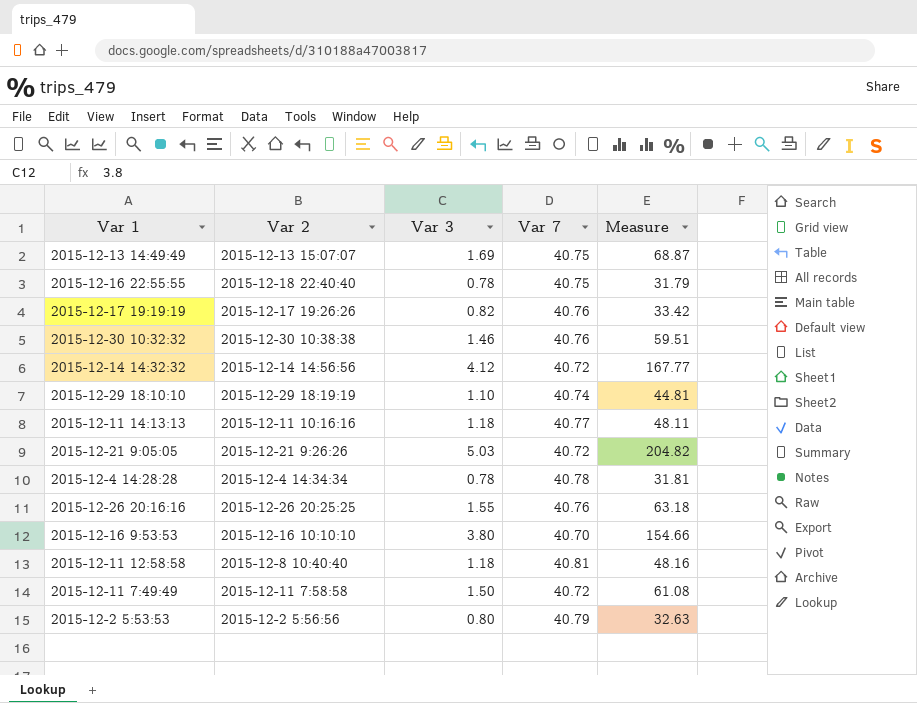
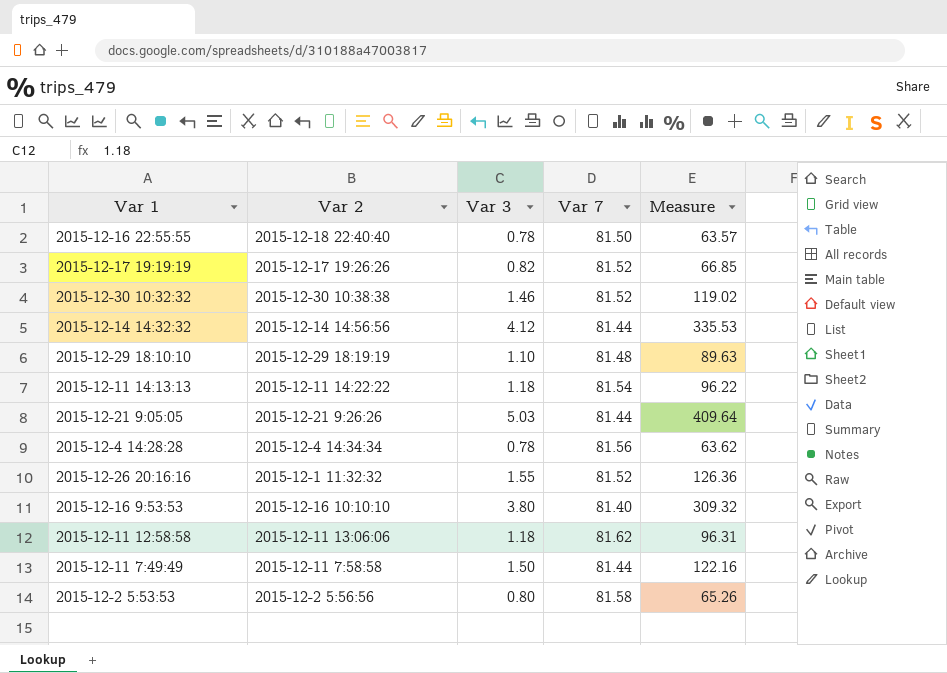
row 2015-12-13 14:49:49: 2015-12-13 15:07:07 | 1.69 | 40.75 | 68.87 -> none
2015-12-16 22:55:55 | Var 7: 40.75 -> 81.50
2015-12-16 22:55:55 | Measure: 31.79 -> 63.57
2015-12-17 19:19:19 | Var 7: 40.76 -> 81.52
2015-12-17 19:19:19 | Measure: 33.42 -> 66.85
2015-12-30 10:32:32 | Var 7: 40.76 -> 81.52
2015-12-30 10:32:32 | Measure: 59.51 -> 119.02
2015-12-14 14:32:32 | Var 7: 40.72 -> 81.44
2015-12-14 14:32:32 | Measure: 167.77 -> 335.53
2015-12-29 18:10:10 | Var 7: 40.74 -> 81.48
2015-12-29 18:10:10 | Measure: 44.81 -> 89.63
2015-12-11 14:13:13 | Var 2: 2015-12-11 10:16:16 -> 2015-12-11 14:22:22
2015-12-11 14:13:13 | Var 7: 40.77 -> 81.54
2015-12-11 14:13:13 | Measure: 48.11 -> 96.22
2015-12-21 9:05:05 | Var 7: 40.72 -> 81.44
2015-12-21 9:05:05 | Measure: 204.82 -> 409.64
2015-12-4 14:28:28 | Var 7: 40.78 -> 81.56
2015-12-4 14:28:28 | Measure: 31.81 -> 63.62
2015-12-26 20:16:16 | Var 2: 2015-12-26 20:25:25 -> 2015-12-1 11:32:32
2015-12-26 20:16:16 | Var 7: 40.76 -> 81.52
2015-12-26 20:16:16 | Measure: 63.18 -> 126.36
2015-12-16 9:53:53 | Var 7: 40.70 -> 81.40
2015-12-16 9:53:53 | Measure: 154.66 -> 309.32
2015-12-11 12:58:58 | Var 2: 2015-12-8 10:40:40 -> 2015-12-11 13:06:06
2015-12-11 12:58:58 | Var 7: 40.81 -> 81.62
2015-12-11 12:58:58 | Measure: 48.16 -> 96.31
2015-12-11 7:49:49 | Var 7: 40.72 -> 81.44
2015-12-11 7:49:49 | Measure: 61.08 -> 122.16
2015-12-2 5:53:53 | Var 7: 40.79 -> 81.58
2015-12-2 5:53:53 | Measure: 32.63 -> 65.26

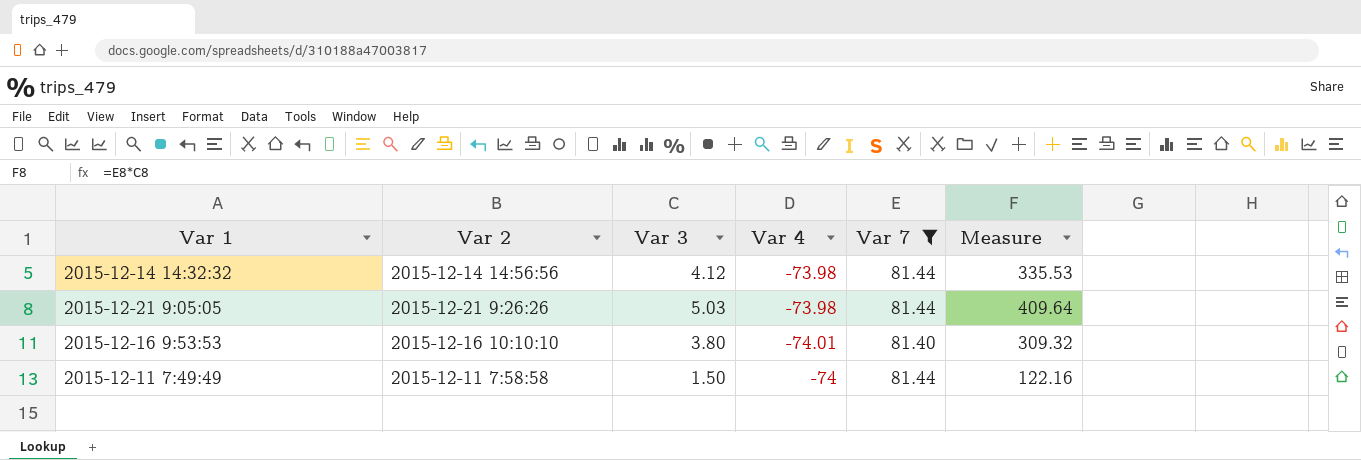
filter: none -> Var 7 <= 81.44
column Var 4 | position: none -> 4

